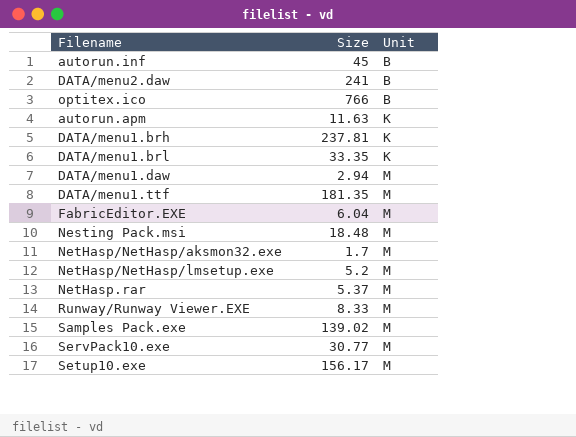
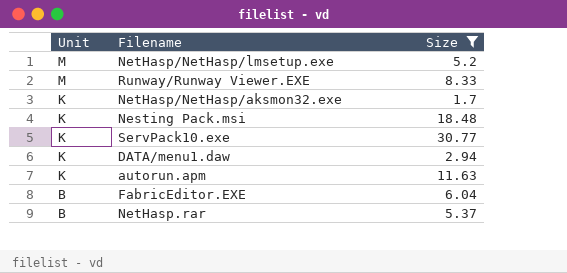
filter: none -> Size <= 30.77
row order: Unit ascending -> Unit descending
column Unit | position: 3 -> 1
NetHasp/NetHasp/aksmon32.exe | Unit: M -> K
Nesting Pack.msi | Unit: M -> K
ServPack10.exe | Unit: M -> K
DATA/menu1.daw | Unit: M -> K
FabricEditor.EXE | Unit: M -> B
NetHasp.rar | Unit: M -> B

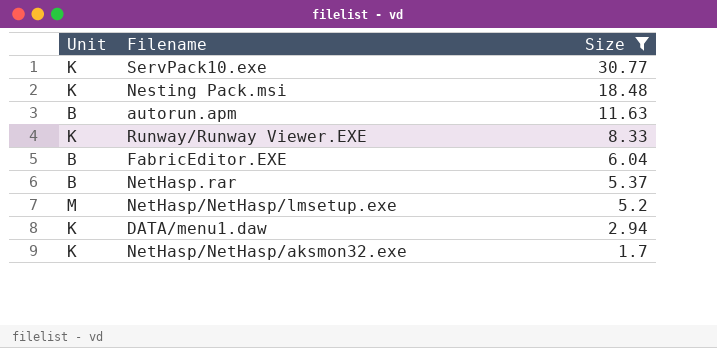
row order: Unit descending -> Size descending
autorun.apm | Unit: K -> B
Runway/Runway Viewer.EXE | Unit: M -> K

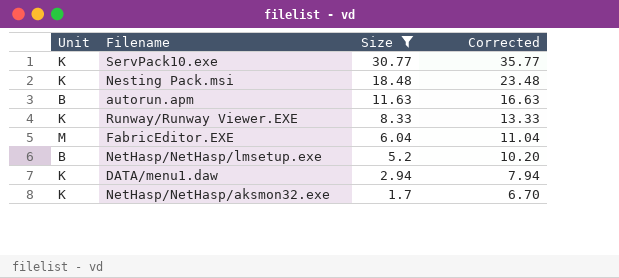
column Corrected | formula: none -> [Size] + 5
row NetHasp.rar: B | 5.37 -> none
FabricEditor.EXE | Unit: B -> M
NetHasp/NetHasp/lmsetup.exe | Unit: M -> B

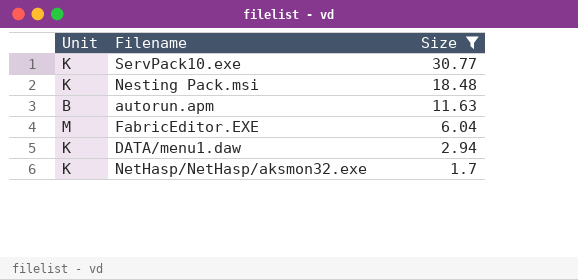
column Corrected | formula: [Size] + 5 -> none
row Runway/Runway Viewer.EXE: K | 8.33 | 13.33 -> none
row NetHasp/NetHasp/lmsetup.exe: B | 5.2 | 10.20 -> none

